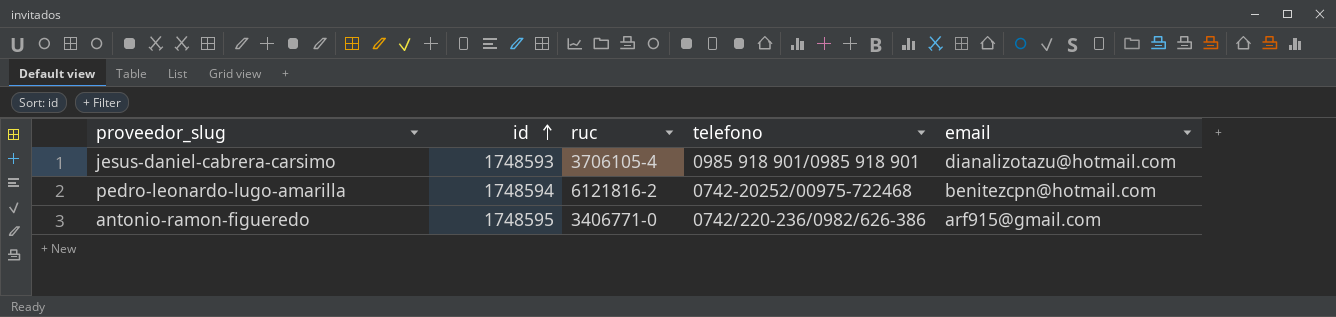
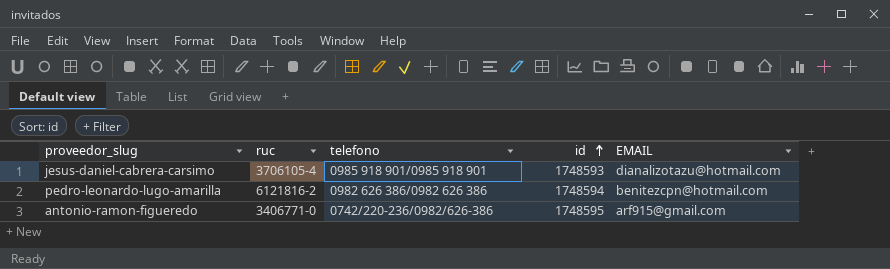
column id | position: 2 -> 4
column name: email -> EMAIL
pedro-leonardo-lugo-amarilla | telefono: 0742-20252/00975-722468 -> 0982 626 386/0982 626 386

